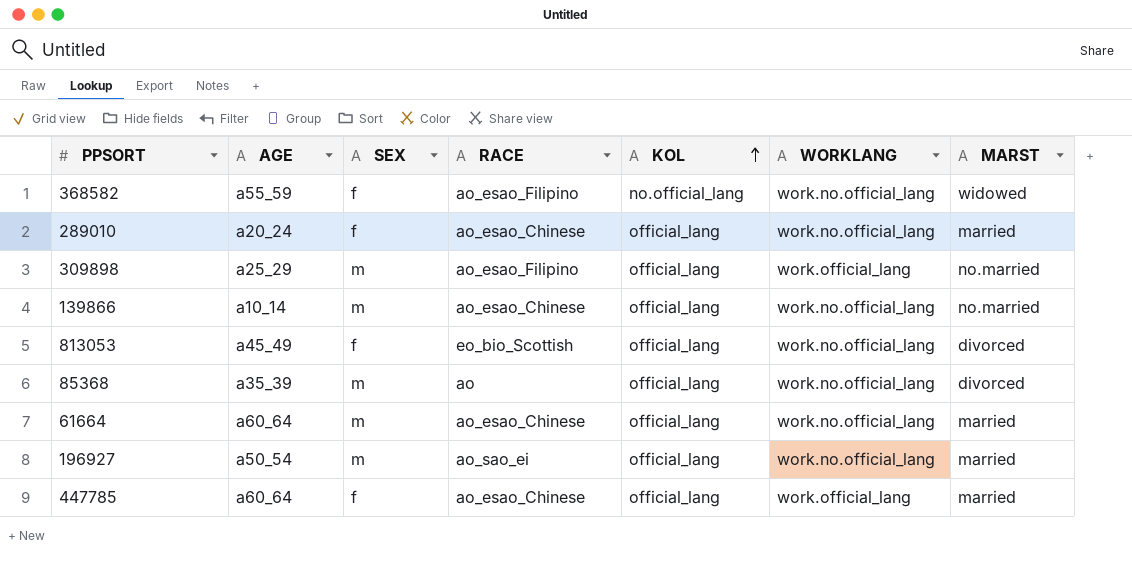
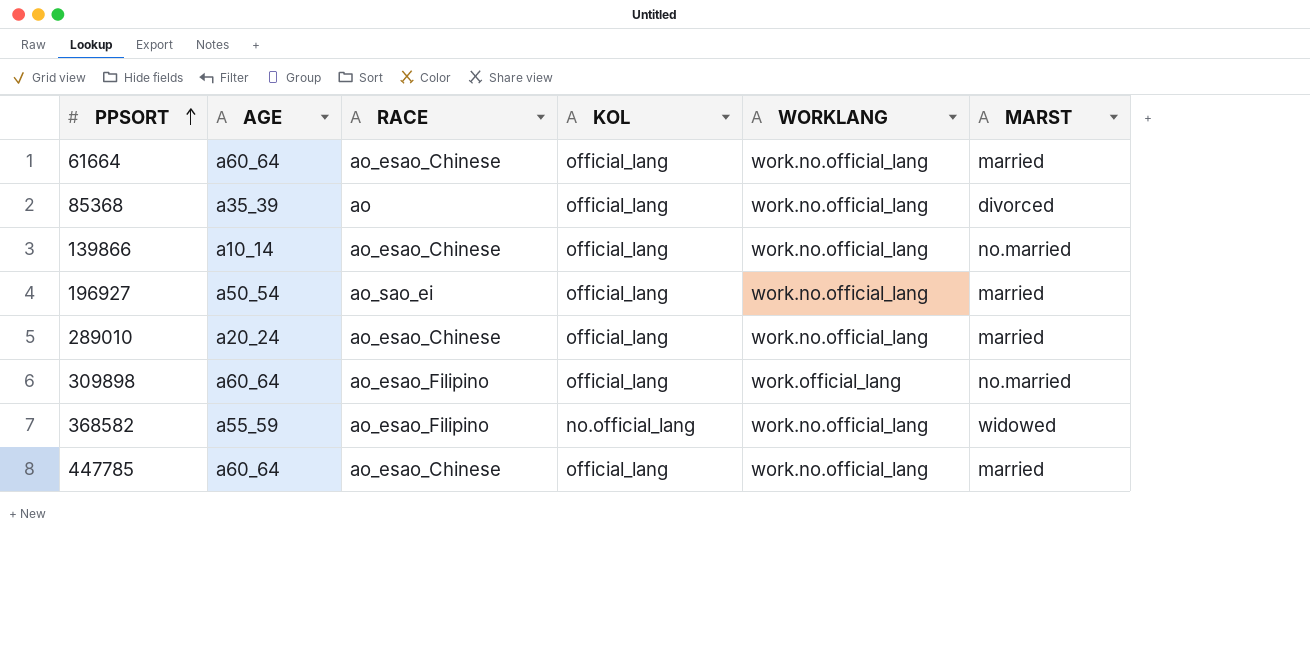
row order: KOL ascending -> PPSORT ascending
column SEX | position: 3 -> none
row 813053: a45_49 | f | eo_bio_Scottish | official_lang | work.no.official_lang | divorced -> none
309898 | AGE: a25_29 -> a60_64
447785 | WORKLANG: work.official_lang -> work.no.official_lang

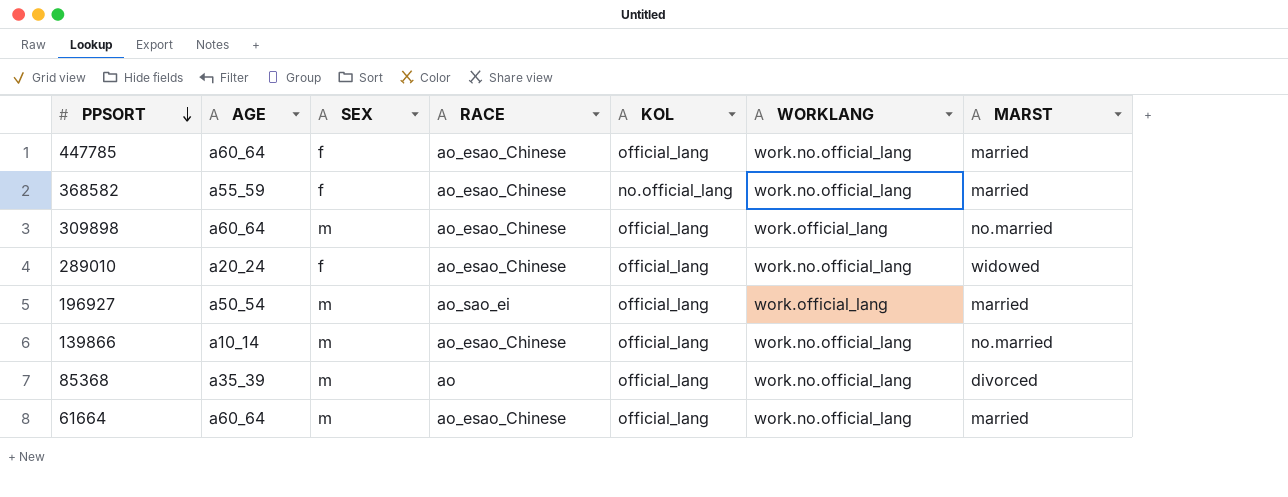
row order: PPSORT ascending -> PPSORT descending
column SEX | position: none -> 3
368582 | RACE: ao_esao_Filipino -> ao_esao_Chinese
368582 | MARST: widowed -> married
309898 | RACE: ao_esao_Filipino -> ao_esao_Chinese
289010 | MARST: married -> widowed
196927 | WORKLANG: work.no.official_lang -> work.official_lang

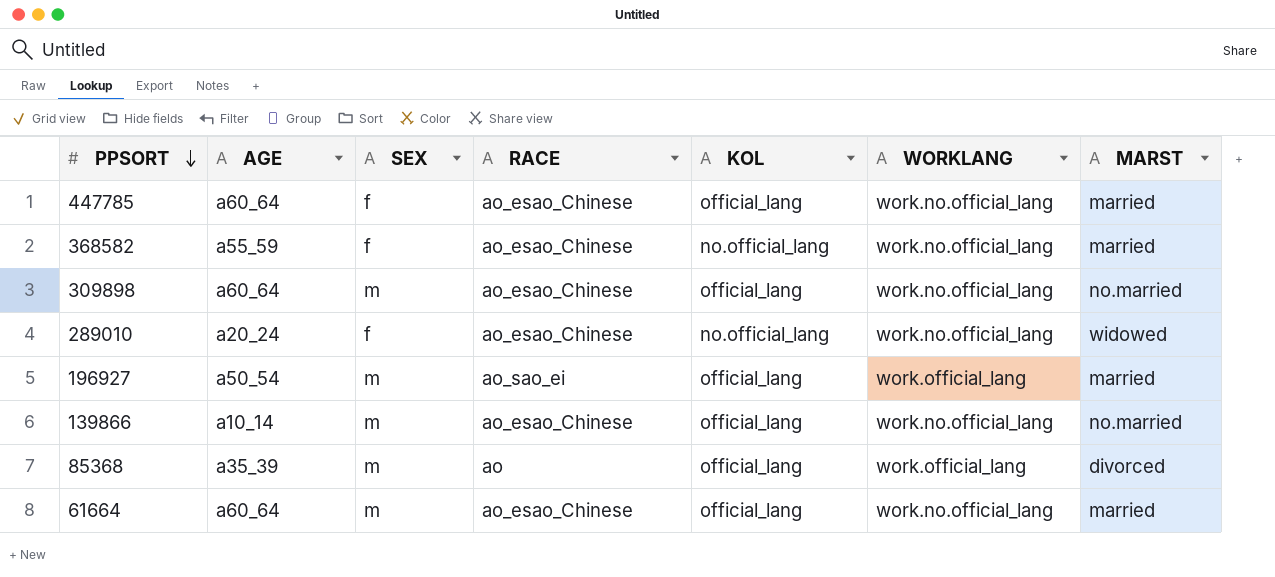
309898 | WORKLANG: work.official_lang -> work.no.official_lang
289010 | KOL: official_lang -> no.official_lang
85368 | WORKLANG: work.no.official_lang -> work.official_lang

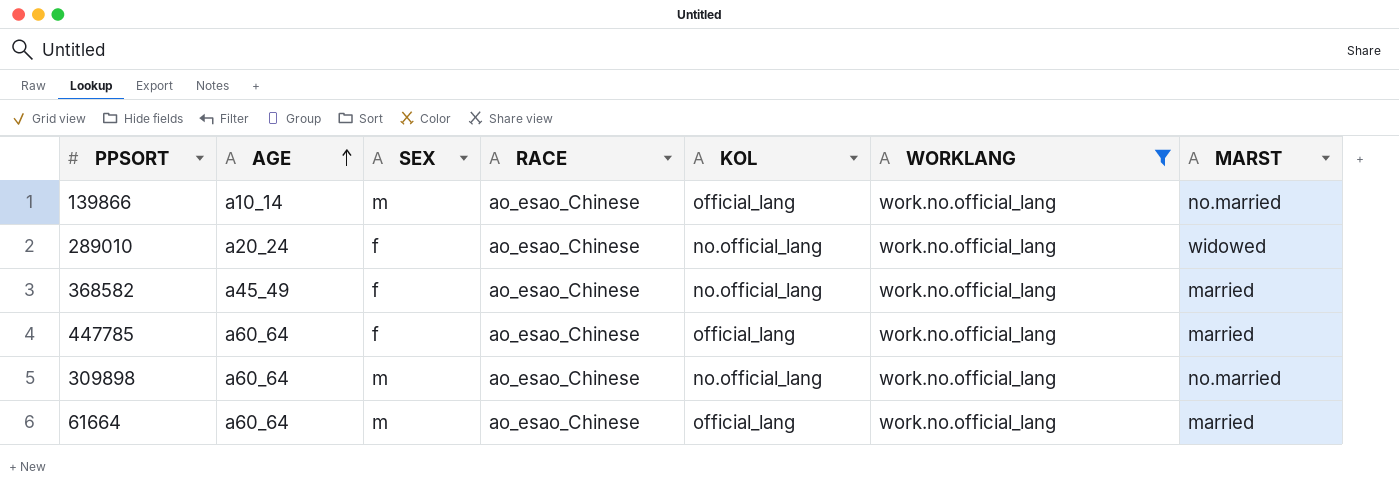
filter: none -> WORKLANG = work.no.official_lang
row order: PPSORT descending -> AGE ascending
368582 | AGE: a55_59 -> a45_49
309898 | KOL: official_lang -> no.official_lang

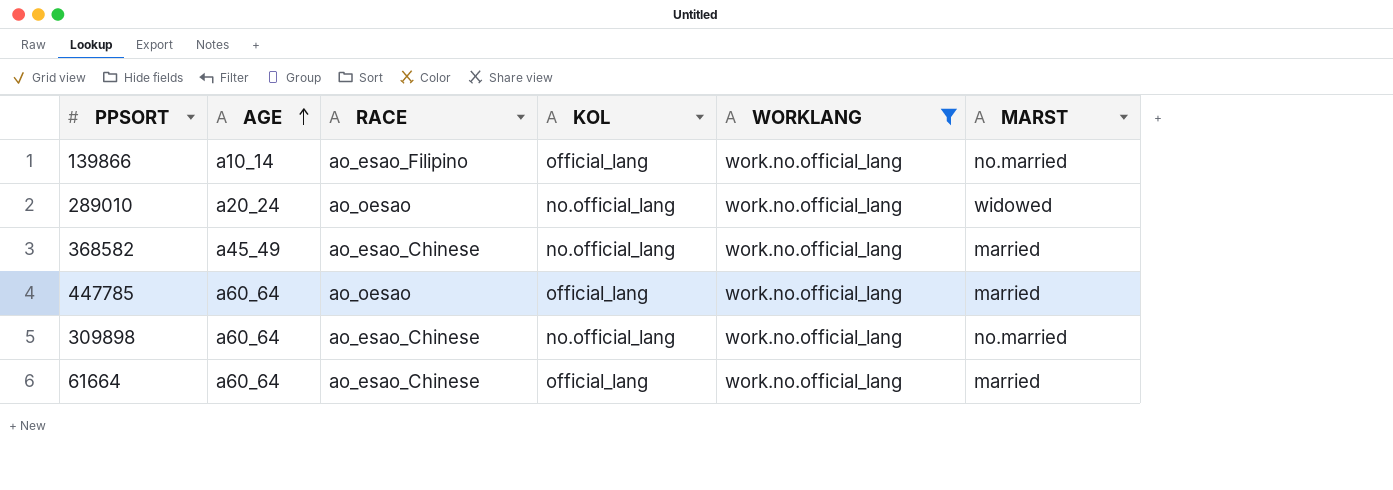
column SEX | position: 3 -> none
139866 | RACE: ao_esao_Chinese -> ao_esao_Filipino
289010 | RACE: ao_esao_Chinese -> ao_oesao
447785 | RACE: ao_esao_Chinese -> ao_oesao

